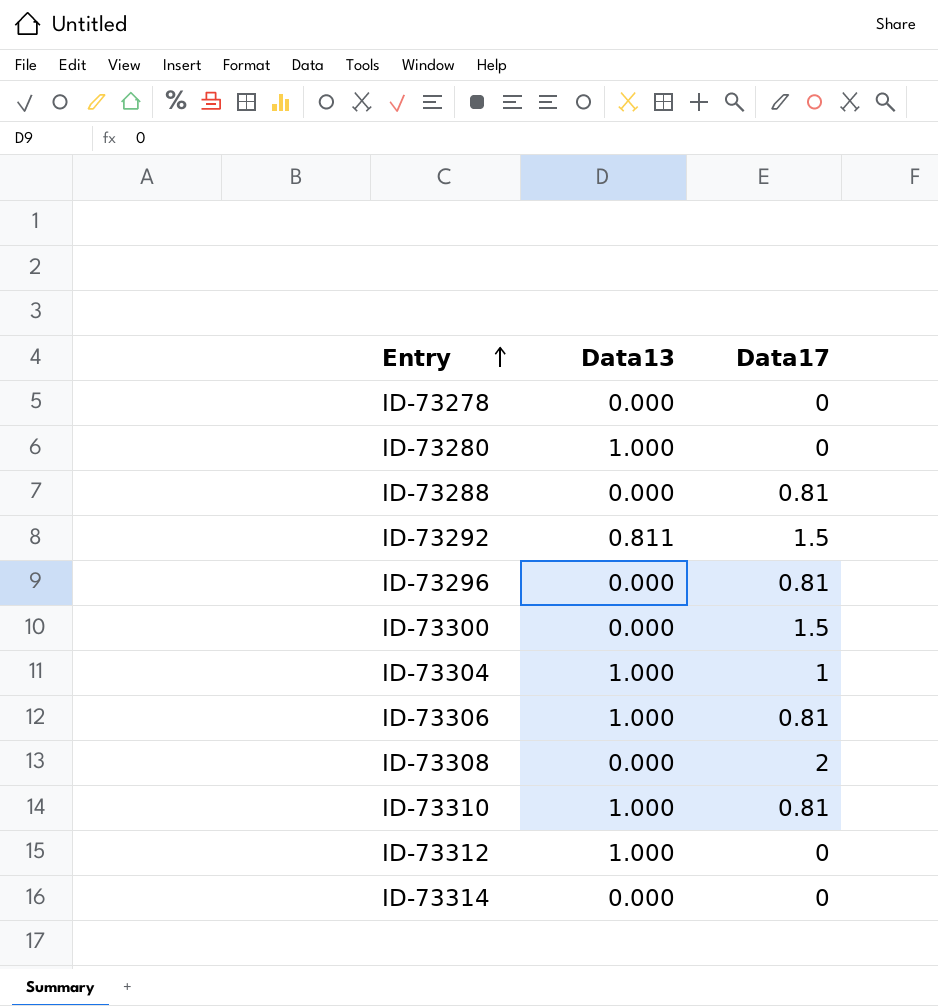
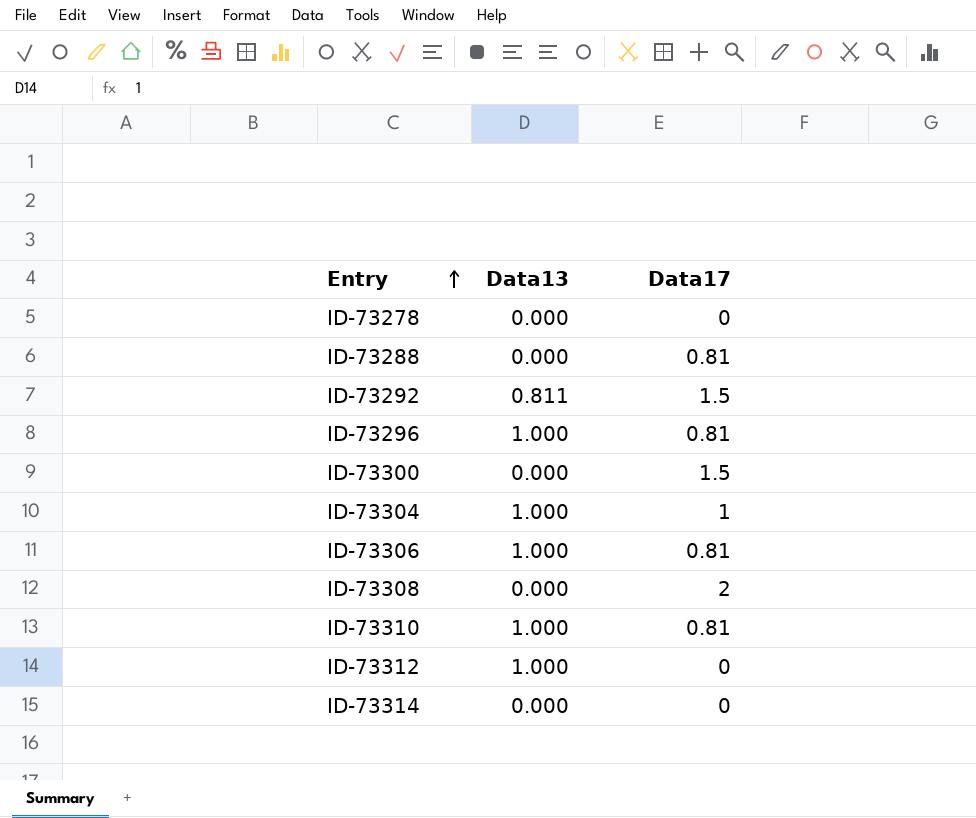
row ID-73280: 1.000 | 0 -> none
ID-73296 | Data13: 0.000 -> 1.000

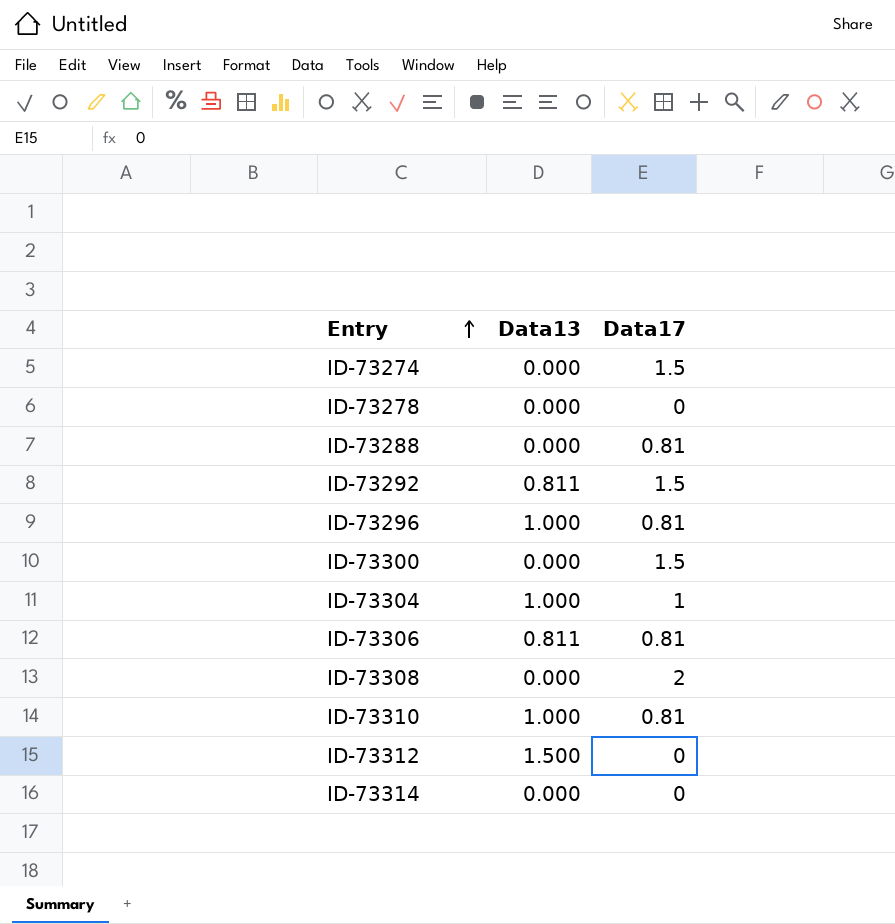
row ID-73274: none -> 0.000 | 1.5
ID-73306 | Data13: 1.000 -> 0.811
ID-73312 | Data13: 1.000 -> 1.500

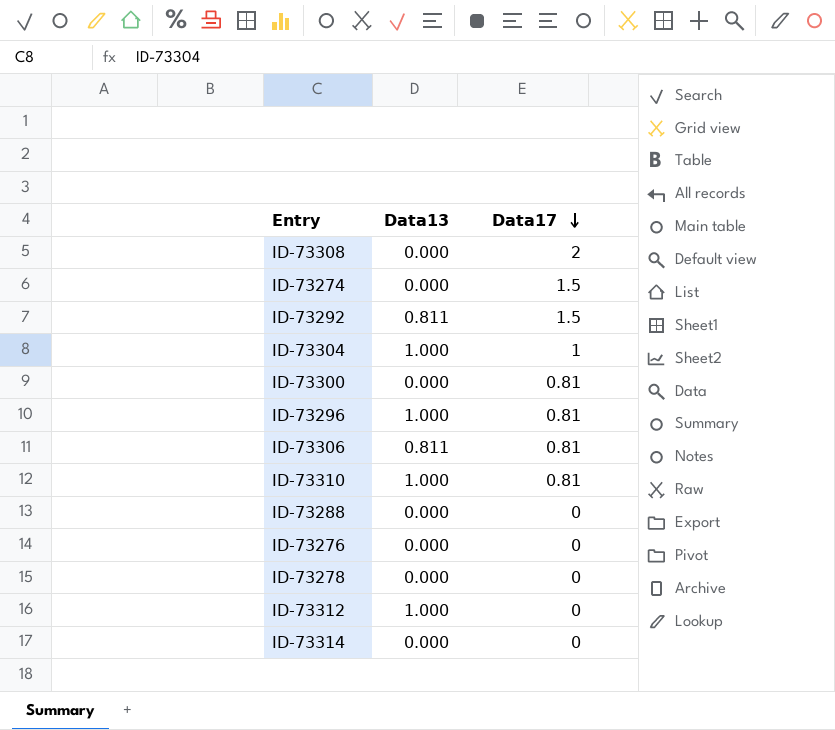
row order: Entry ascending -> Data17 descending
ID-73300 | Data17: 1.5 -> 0.81
ID-73288 | Data17: 0.81 -> 0
row ID-73276: none -> 0.000 | 0
ID-73312 | Data13: 1.500 -> 1.000

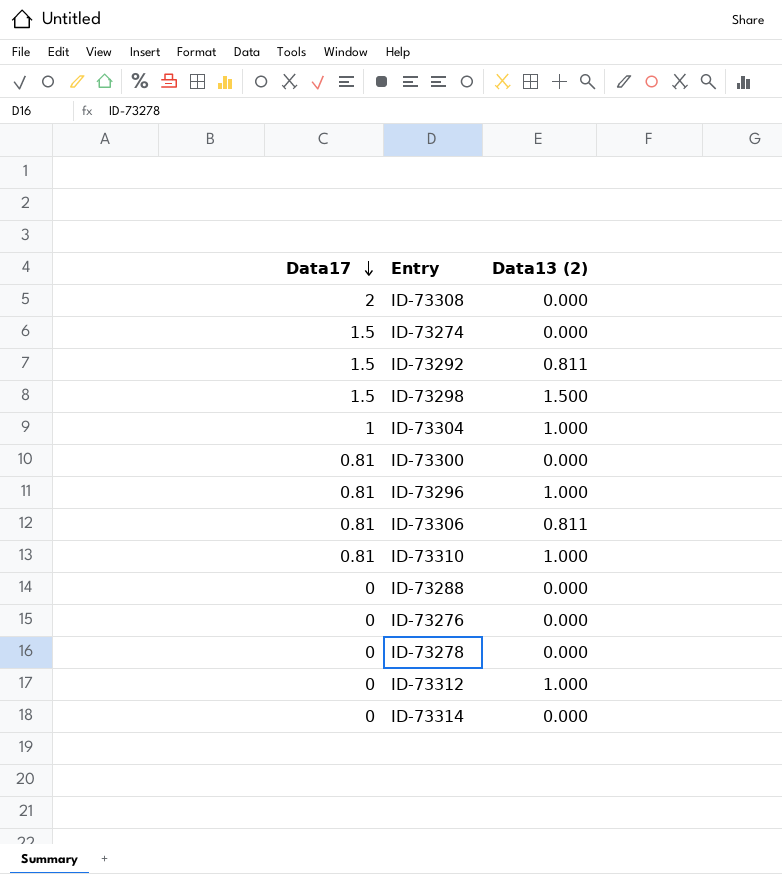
column Data17 | position: 3 -> 1
column name: Data13 -> Data13 (2)
row ID-73298: none -> 1.5 | 1.500

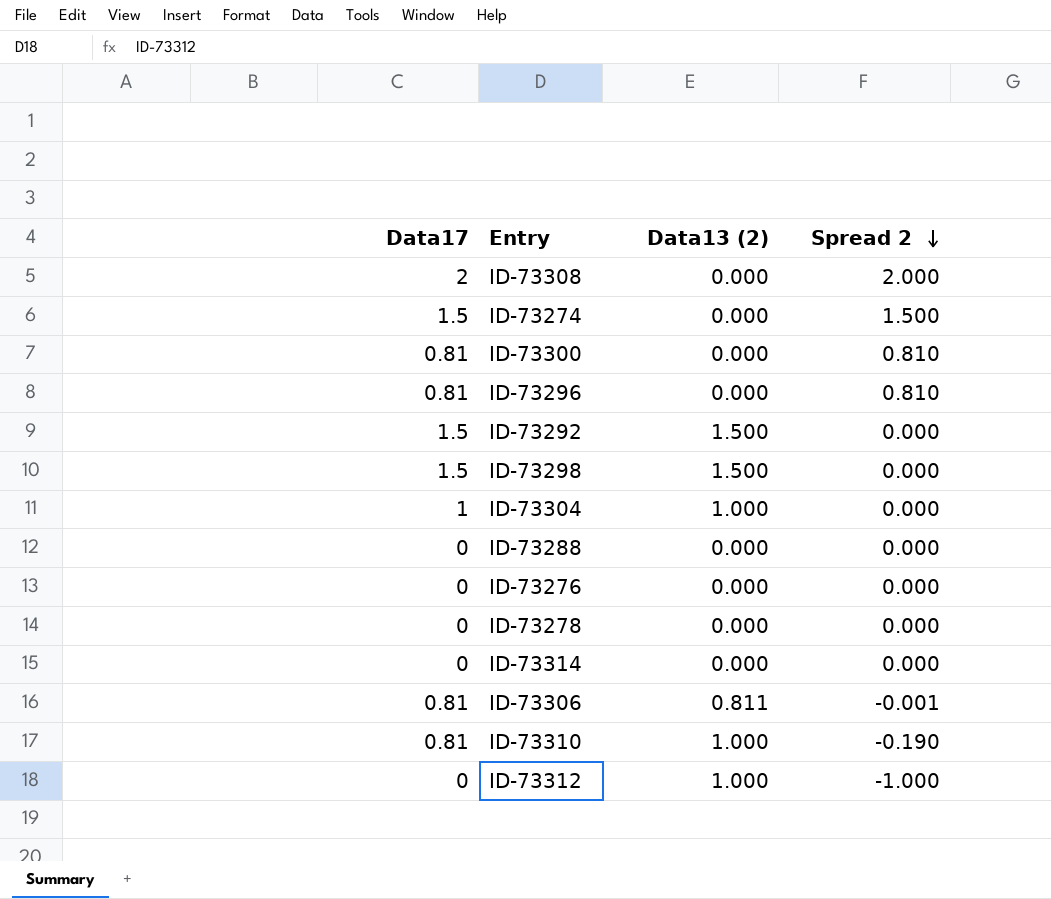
row order: Data17 descending -> Spread 2 descending
column Spread 2 | formula: none -> [Data17] - [Data13 (2)]
ID-73296 | Data13 (2): 1.000 -> 0.000
ID-73292 | Data13 (2): 0.811 -> 1.500

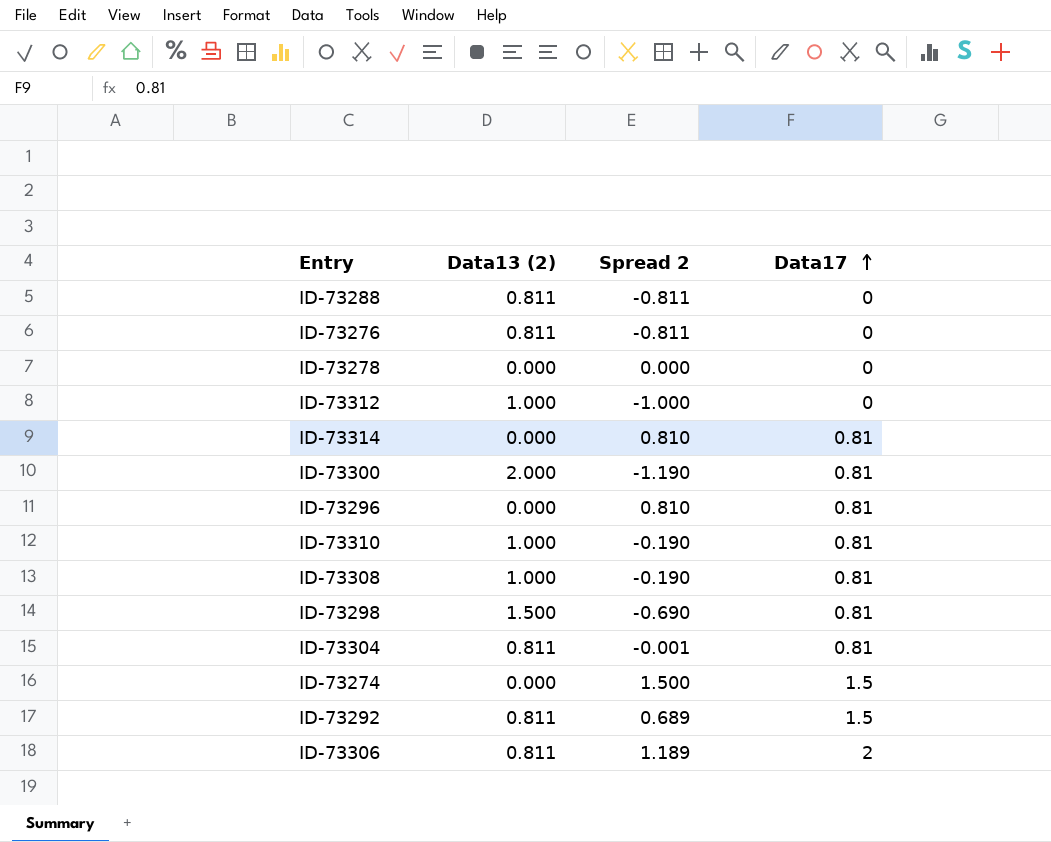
row order: Spread 2 descending -> Data17 ascending
column Data17 | position: 1 -> 4
ID-73288 | Data13 (2): 0.000 -> 0.811
ID-73288 | Spread 2: 0.000 -> -0.811
ID-73276 | Data13 (2): 0.000 -> 0.811
ID-73276 | Spread 2: 0.000 -> -0.811
ID-73314 | Spread 2: 0.000 -> 0.810
ID-73314 | Data17: 0 -> 0.81
ID-73300 | Data13 (2): 0.000 -> 2.000
ID-73300 | Spread 2: 0.810 -> -1.190
ID-73308 | Data13 (2): 0.000 -> 1.000
ID-73308 | Spread 2: 2.000 -> -0.190
ID-73308 | Data17: 2 -> 0.81
ID-73298 | Spread 2: 0.000 -> -0.690
ID-73298 | Data17: 1.5 -> 0.81
ID-73304 | Data13 (2): 1.000 -> 0.811
ID-73304 | Spread 2: 0.000 -> -0.001
ID-73304 | Data17: 1 -> 0.81
ID-73292 | Data13 (2): 1.500 -> 0.811
ID-73292 | Spread 2: 0.000 -> 0.689
ID-73306 | Spread 2: -0.001 -> 1.189
ID-73306 | Data17: 0.81 -> 2

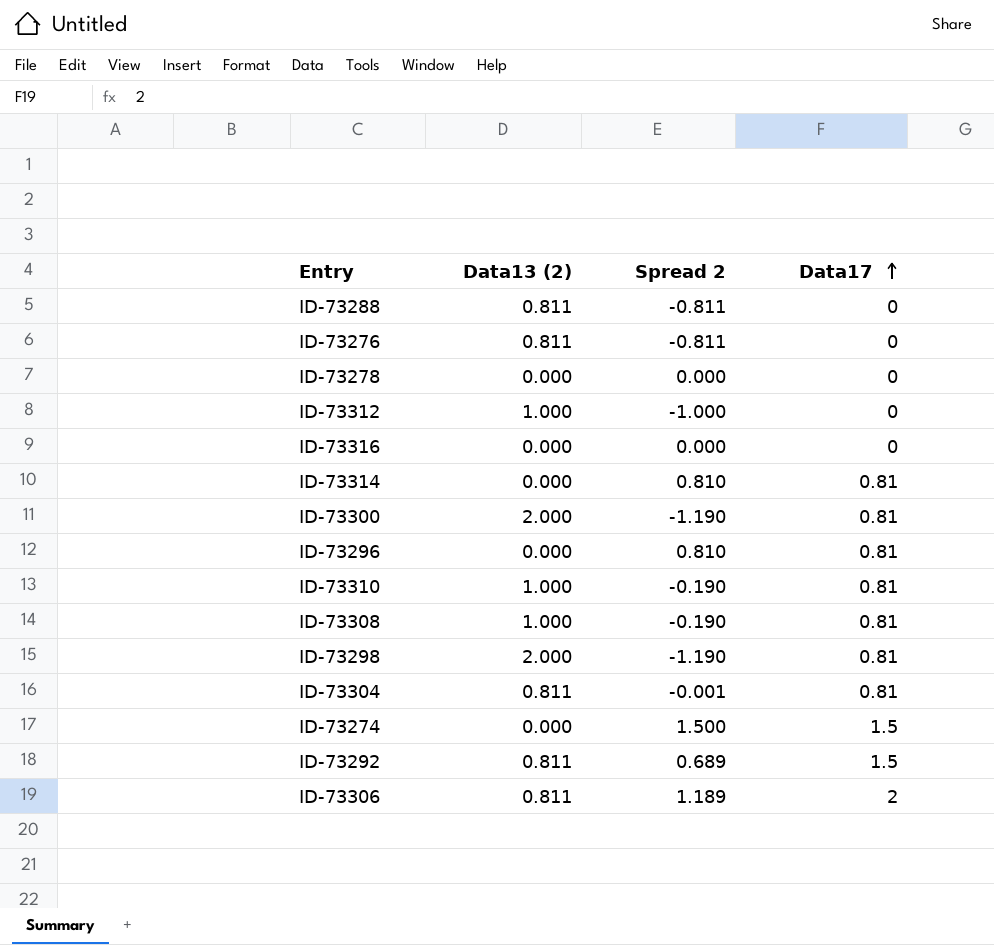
row ID-73316: none -> 0.000 | 0.000 | 0
ID-73298 | Data13 (2): 1.500 -> 2.000
ID-73298 | Spread 2: -0.690 -> -1.190

